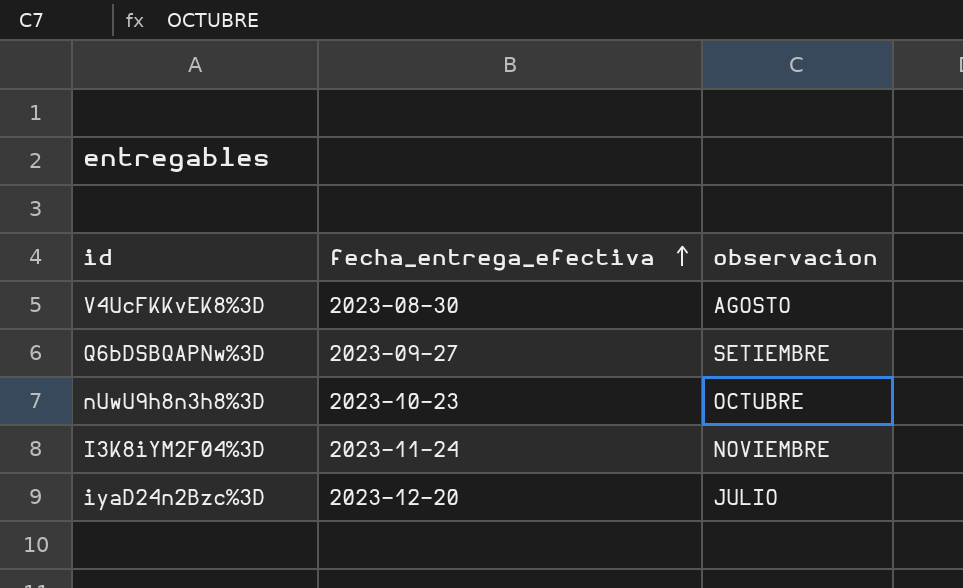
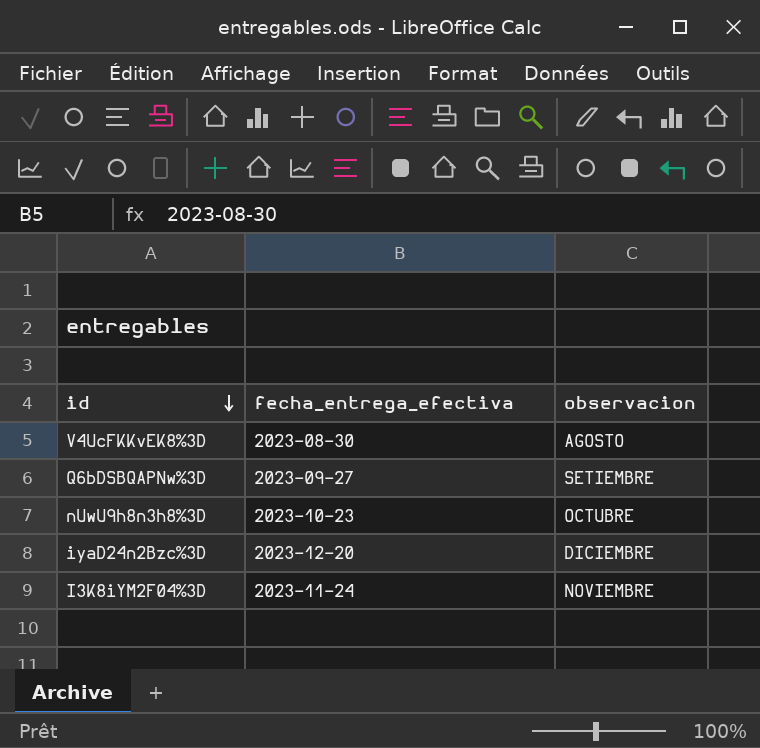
row order: fecha_entrega_efectiva ascending -> id descending
iyaD24n2Bzc%3D | observacion: JULIO -> DICIEMBRE

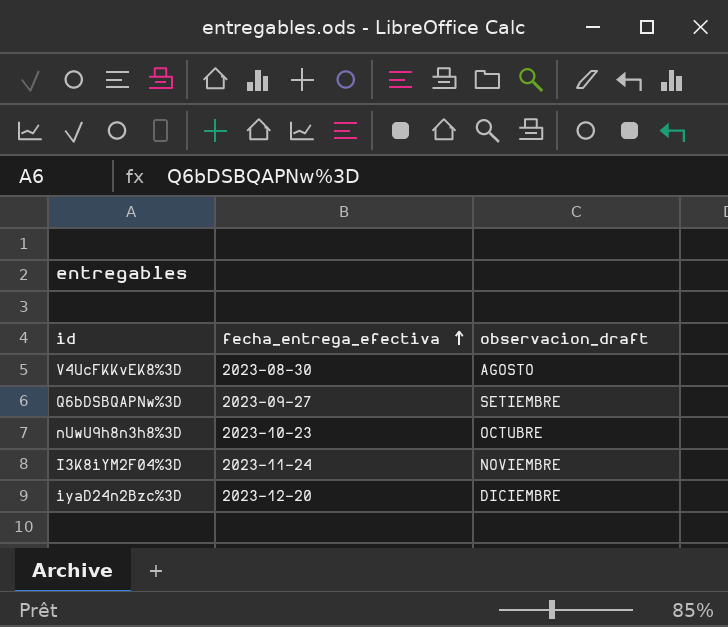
row order: id descending -> fecha_entrega_efectiva ascending
column name: observacion -> observacion_draft

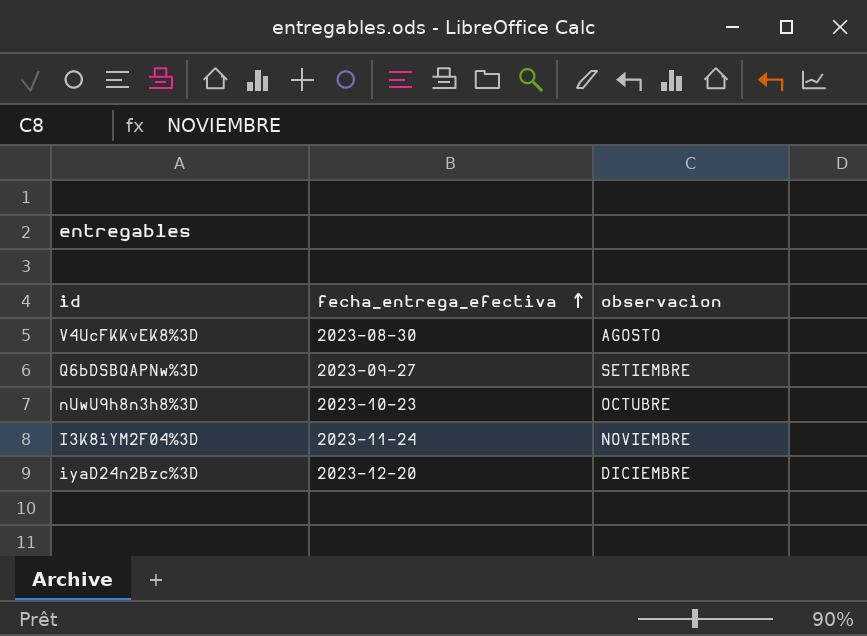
column name: observacion_draft -> observacion

